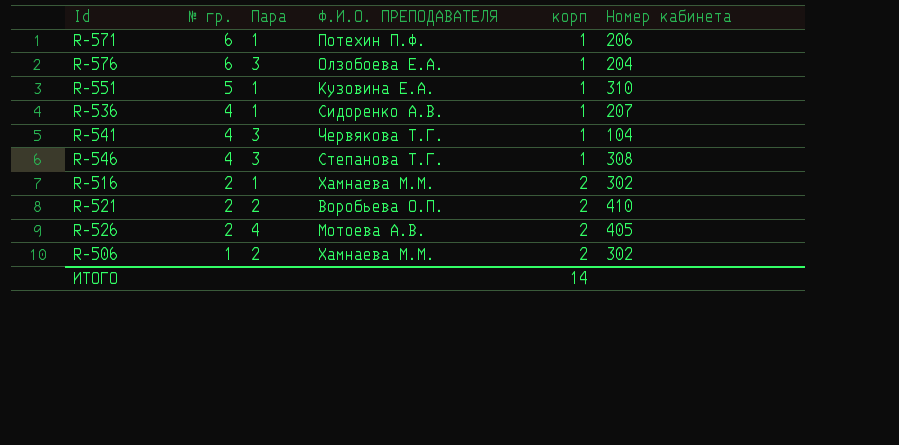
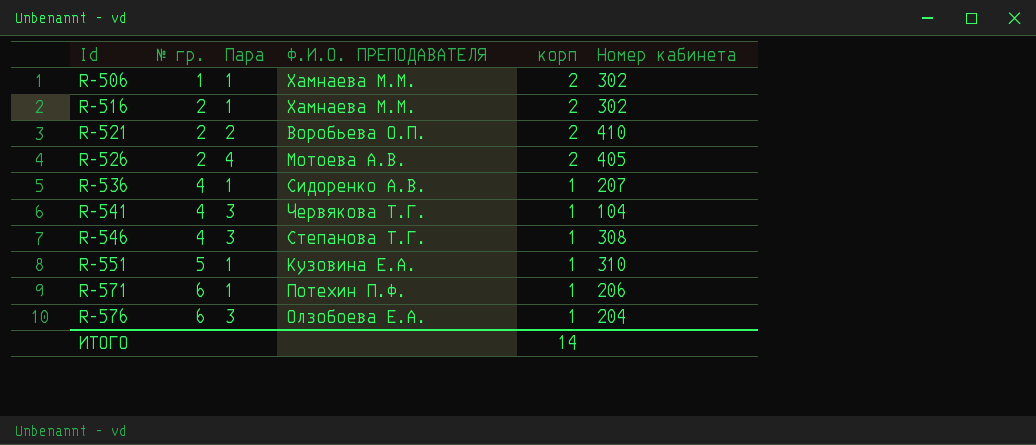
row order: № гр. descending -> Id ascending
R-506 | Пара: 2 -> 1

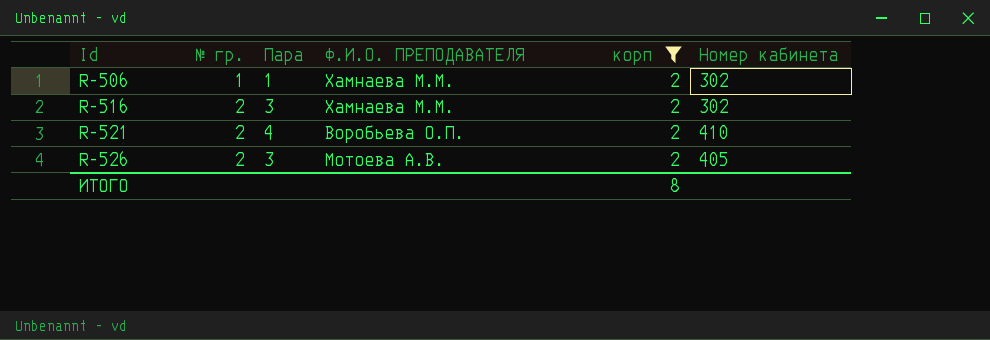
filter: none -> корп = 2
R-516 | Пара: 1 -> 3
R-521 | Пара: 2 -> 4
R-526 | Пара: 4 -> 3
ИТОГО | корп: 14 -> 8

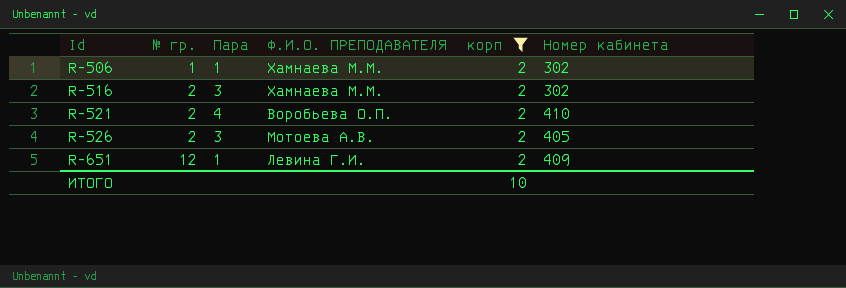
row R-651: none -> 12 | 1 | Левина Г.И. | 2 | 409
ИТОГО | корп: 8 -> 10

